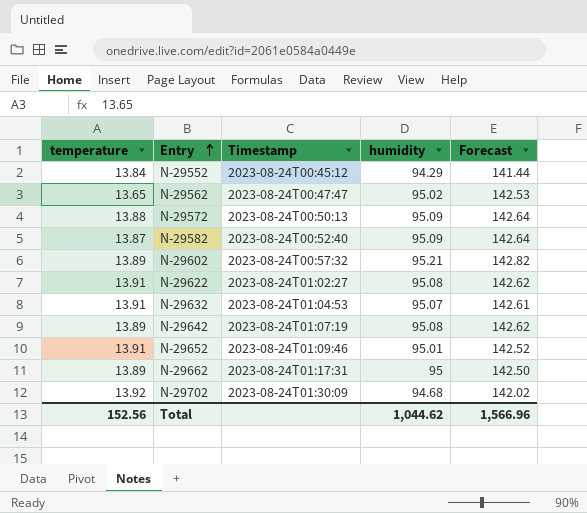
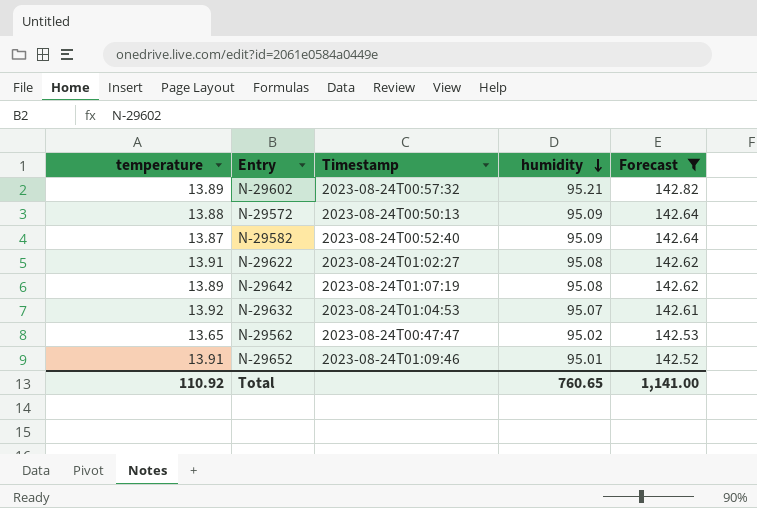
filter: none -> Forecast >= 142.52
row order: Entry ascending -> humidity descending
N-29632 | temperature: 13.91 -> 13.92
Total | temperature: 152.56 -> 110.92
Total | humidity: 1,044.62 -> 760.65
Total | Forecast: 1,566.96 -> 1,141.00

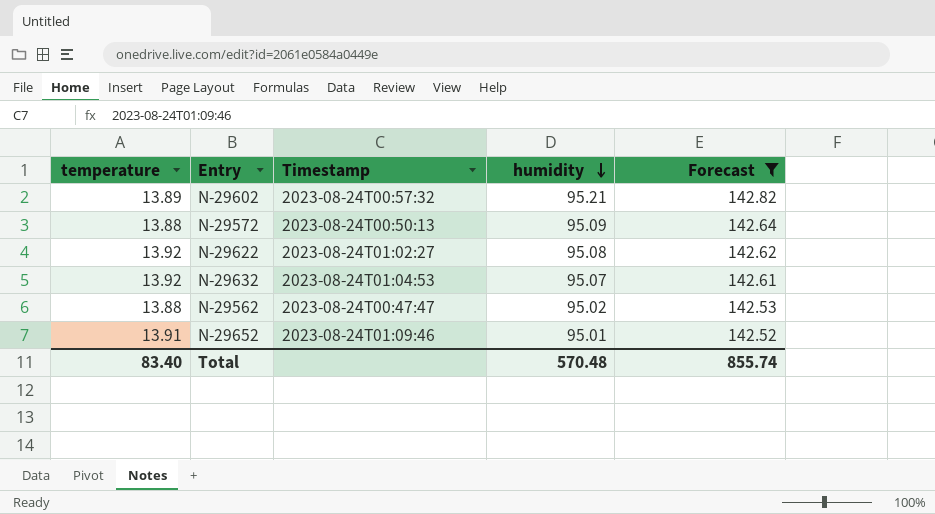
row N-29582: 13.87 | 2023-08-24T00:52:40 | 95.09 | 142.64 -> none
row N-29642: 13.89 | 2023-08-24T01:07:19 | 95.08 | 142.62 -> none
N-29622 | temperature: 13.91 -> 13.92
N-29562 | temperature: 13.65 -> 13.88
Total | temperature: 110.92 -> 83.40
Total | humidity: 760.65 -> 570.48
Total | Forecast: 1,141.00 -> 855.74

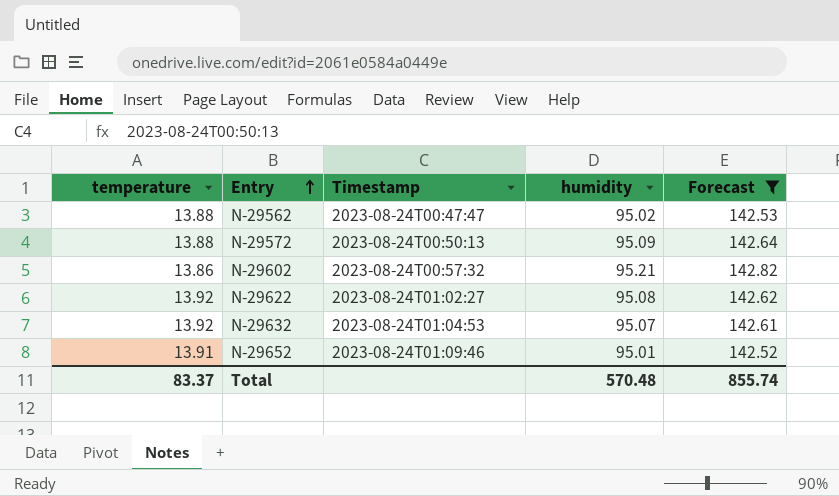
row order: humidity descending -> Entry ascending
N-29602 | temperature: 13.89 -> 13.86
Total | temperature: 83.40 -> 83.37

